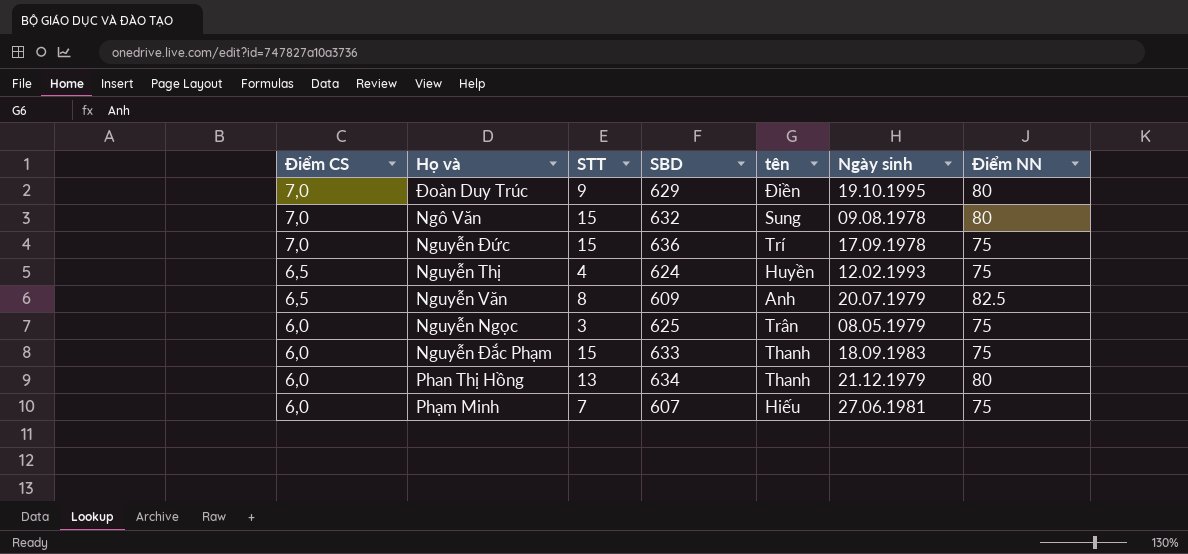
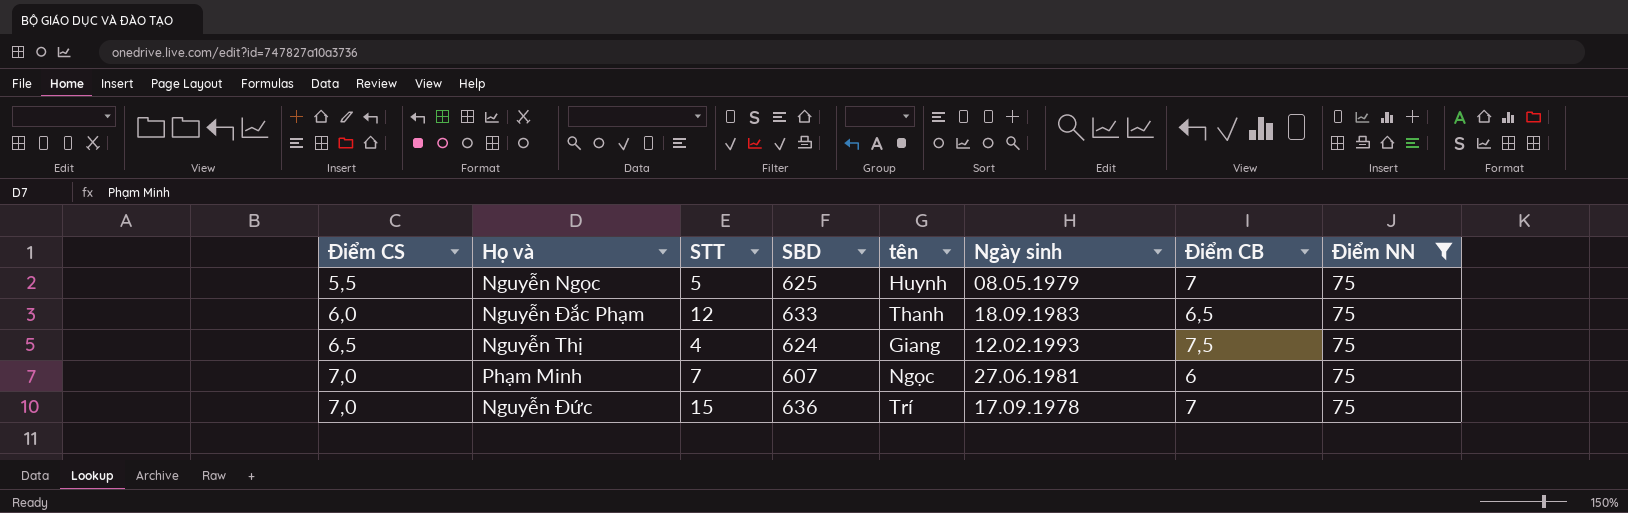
filter: none -> Điểm NN = 75
row order: Điểm CS descending -> Điểm CS ascending
column Điểm CB | position: none -> 7
Nguyễn Ngọc | Điểm CS: 6,0 -> 5,5
Nguyễn Ngọc | STT: 3 -> 5
Nguyễn Ngọc | tên: Trân -> Huynh
Nguyễn Đắc Phạm | STT: 15 -> 12
Nguyễn Thị | tên: Huyền -> Giang
Phạm Minh | Điểm CS: 6,0 -> 7,0
Phạm Minh | tên: Hiếu -> Ngọc

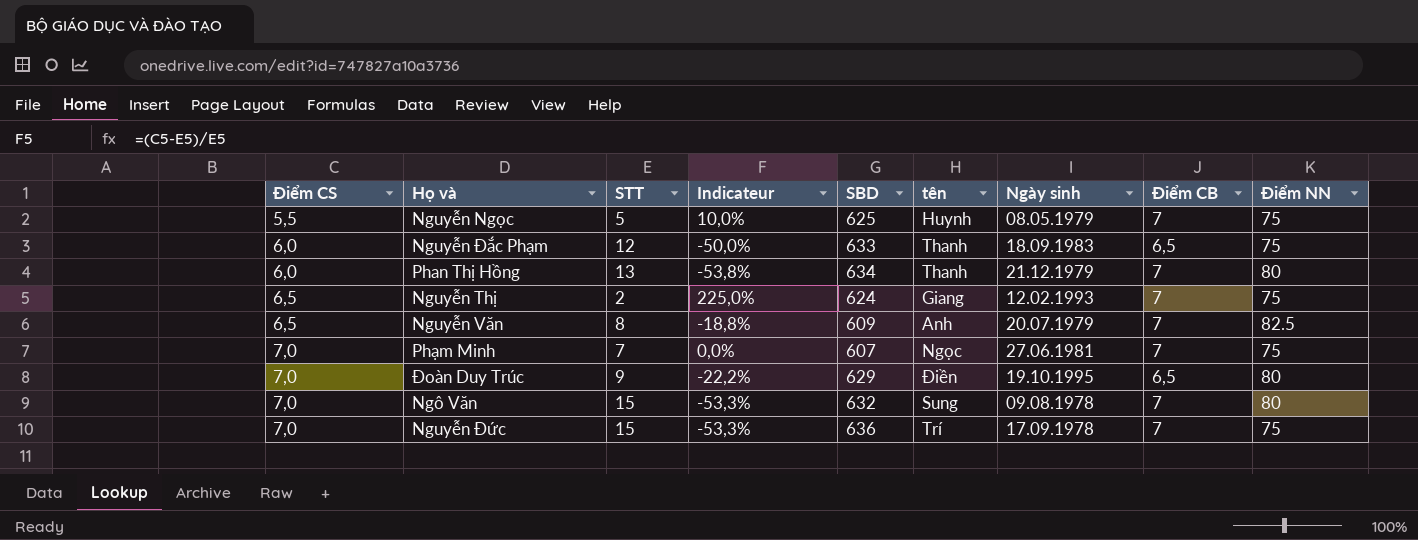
filter: Điểm NN = 75 -> none
column Indicateur | formula: none -> ([Điểm CS] - [STT]) / [STT]
Nguyễn Thị | STT: 4 -> 2
Nguyễn Thị | Điểm CB: 7,5 -> 7
Phạm Minh | Điểm CB: 6 -> 7

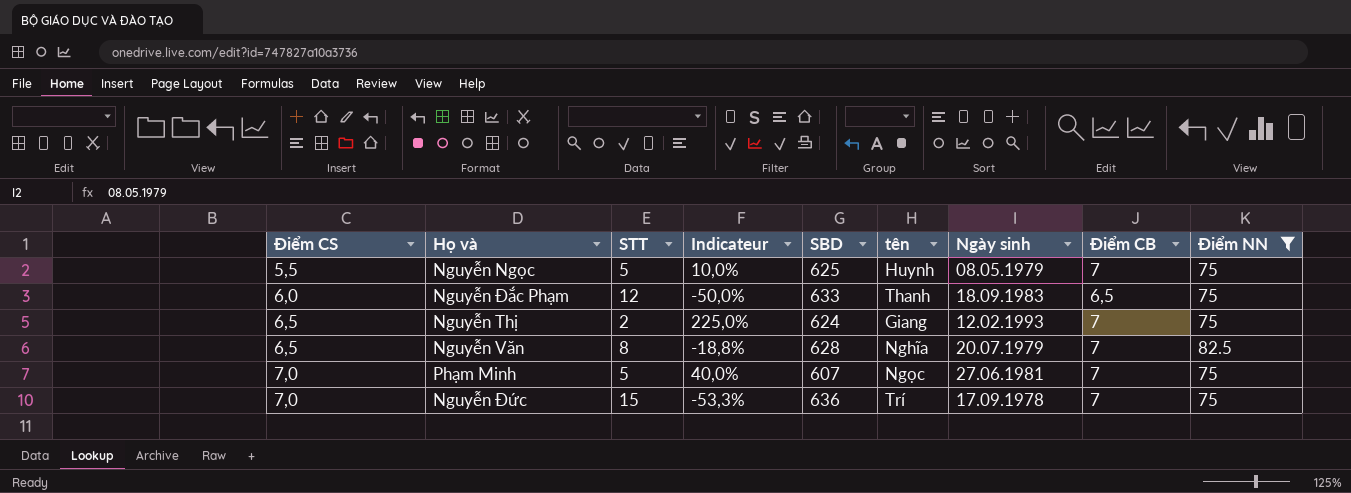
filter: none -> Điểm NN != 80
Nguyễn Văn | SBD: 609 -> 628
Nguyễn Văn | tên: Anh -> Nghĩa
Phạm Minh | STT: 7 -> 5
Phạm Minh | Indicateur: 0,0% -> 40,0%

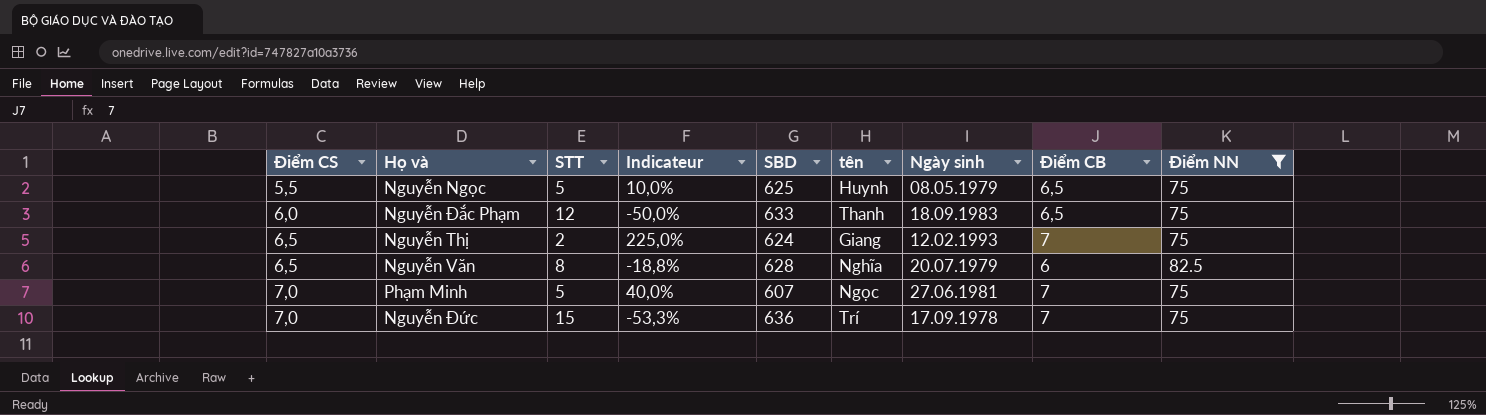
Nguyễn Ngọc | Điểm CB: 7 -> 6,5
Nguyễn Văn | Điểm CB: 7 -> 6

